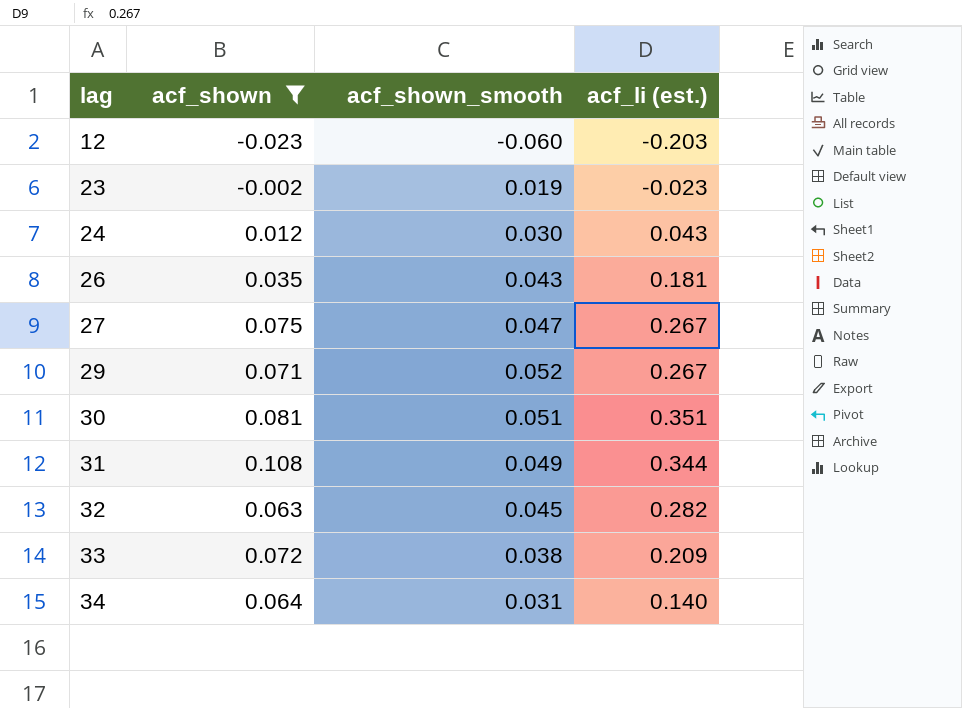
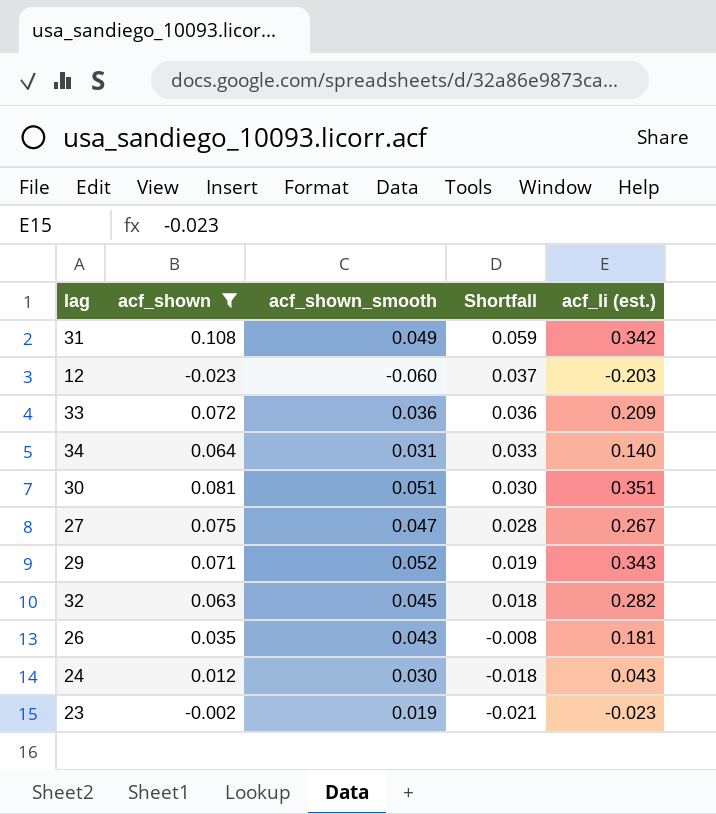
row order: lag ascending -> Shortfall descending
column Shortfall | formula: none -> [acf_shown] - [acf_shown_smooth]
31 | acf_li (est.): 0.344 -> 0.342
33 | acf_shown_smooth: 0.038 -> 0.036
29 | acf_li (est.): 0.267 -> 0.343

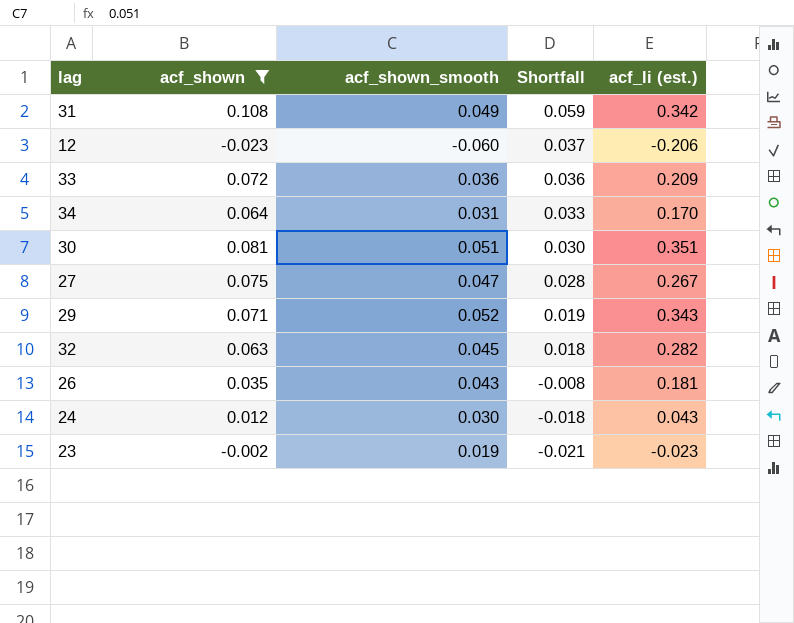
12 | acf_li (est.): -0.203 -> -0.206
34 | acf_li (est.): 0.140 -> 0.170

